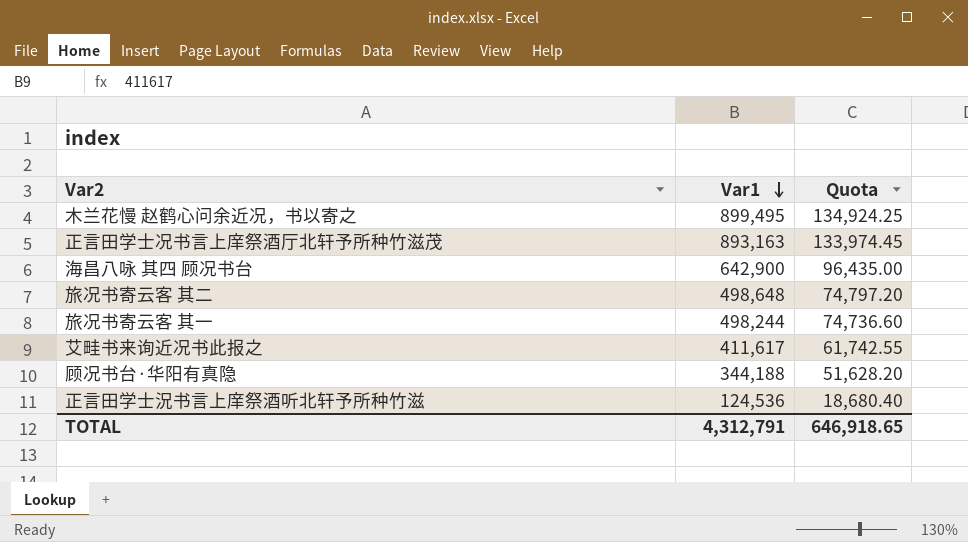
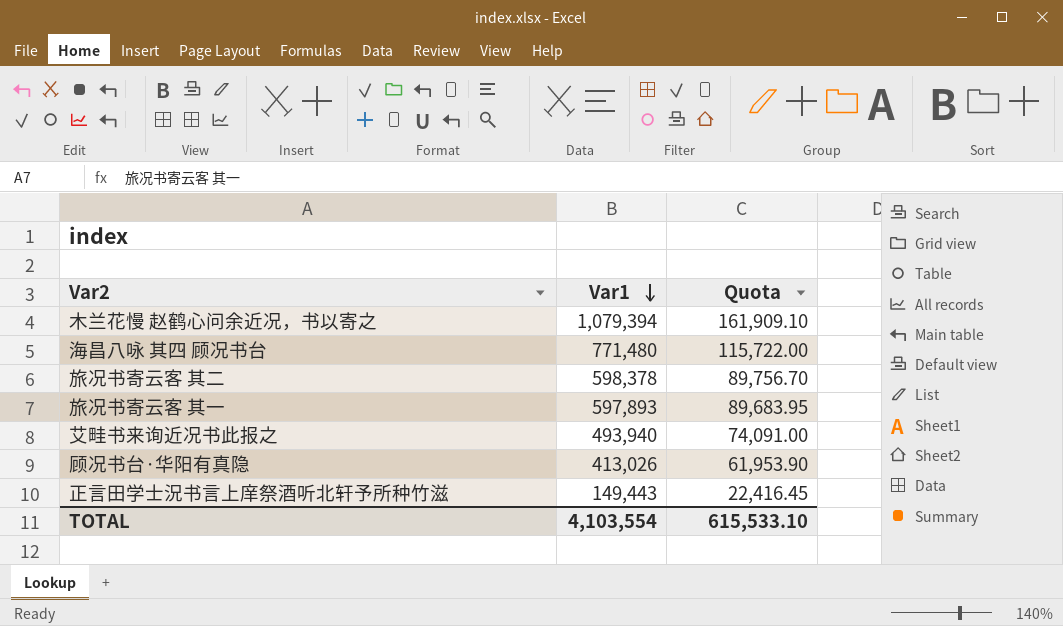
row 正言田学士况书言上庠祭酒厅北轩予所种竹滋茂: 893,163 | 133,974.45 -> none
木兰花慢 赵鹤心问余近况，书以寄之 | Var1: 899,495 -> 1,079,394
木兰花慢 赵鹤心问余近况，书以寄之 | Quota: 134,924.25 -> 161,909.10
海昌八咏 其四 顾况书台 | Var1: 642,900 -> 771,480
海昌八咏 其四 顾况书台 | Quota: 96,435.00 -> 115,722.00
旅况书寄云客 其二 | Var1: 498,648 -> 598,378
旅况书寄云客 其二 | Quota: 74,797.20 -> 89,756.70
旅况书寄云客 其一 | Var1: 498,244 -> 597,893
旅况书寄云客 其一 | Quota: 74,736.60 -> 89,683.95
艾畦书来询近况书此报之 | Var1: 411,617 -> 493,940
艾畦书来询近况书此报之 | Quota: 61,742.55 -> 74,091.00
顾况书台·华阳有真隐 | Var1: 344,188 -> 413,026
顾况书台·华阳有真隐 | Quota: 51,628.20 -> 61,953.90
正言田学士況书言上庠祭酒听北轩予所种竹滋 | Var1: 124,536 -> 149,443
正言田学士況书言上庠祭酒听北轩予所种竹滋 | Quota: 18,680.40 -> 22,416.45
TOTAL | Var1: 4,312,791 -> 4,103,554
TOTAL | Quota: 646,918.65 -> 615,533.10

